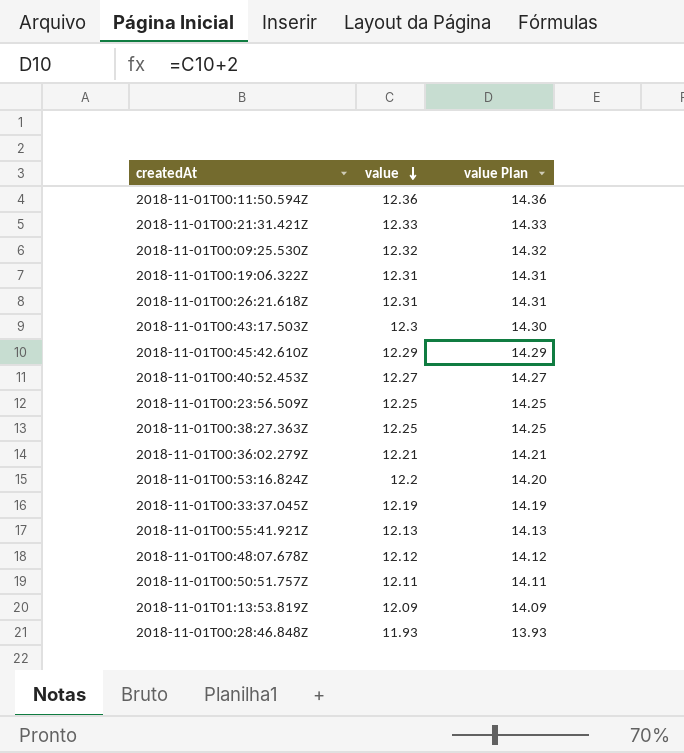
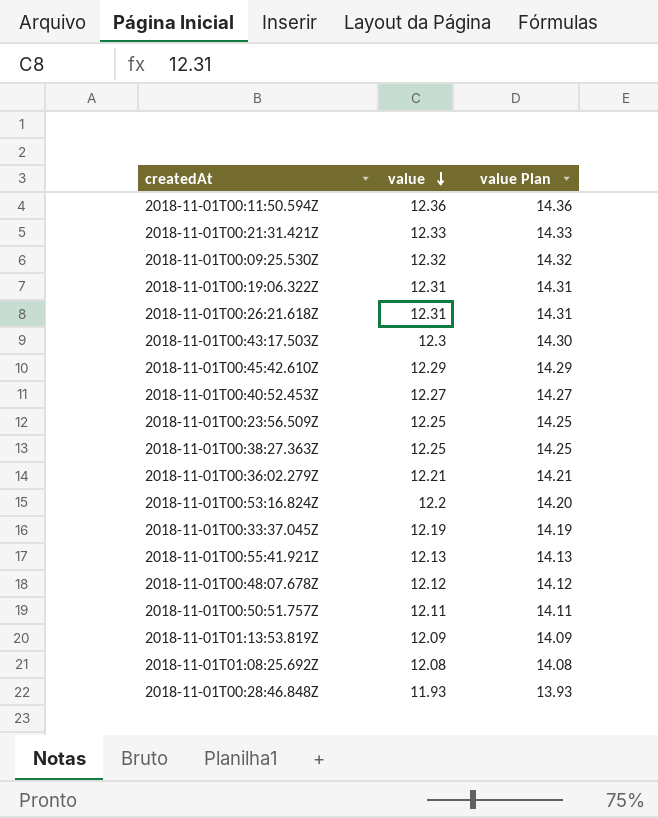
row 2018-11-01T01:08:25.692Z: none -> 12.08 | 14.08

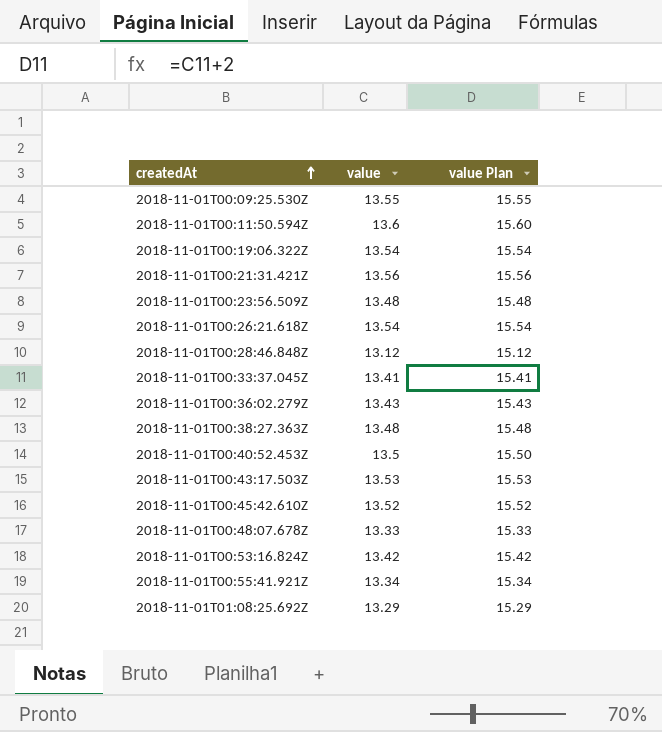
row order: value descending -> createdAt ascending
row 2018-11-01T00:50:51.757Z: 12.11 | 14.11 -> none
row 2018-11-01T01:13:53.819Z: 12.09 | 14.09 -> none
2018-11-01T00:09:25.530Z | value: 12.32 -> 13.55
2018-11-01T00:09:25.530Z | value Plan: 14.32 -> 15.55
2018-11-01T00:11:50.594Z | value: 12.36 -> 13.6
2018-11-01T00:11:50.594Z | value Plan: 14.36 -> 15.60
2018-11-01T00:19:06.322Z | value: 12.31 -> 13.54
2018-11-01T00:19:06.322Z | value Plan: 14.31 -> 15.54
2018-11-01T00:21:31.421Z | value: 12.33 -> 13.56
2018-11-01T00:21:31.421Z | value Plan: 14.33 -> 15.56
2018-11-01T00:23:56.509Z | value: 12.25 -> 13.48
2018-11-01T00:23:56.509Z | value Plan: 14.25 -> 15.48
2018-11-01T00:26:21.618Z | value: 12.31 -> 13.54
2018-11-01T00:26:21.618Z | value Plan: 14.31 -> 15.54
2018-11-01T00:28:46.848Z | value: 11.93 -> 13.12
2018-11-01T00:28:46.848Z | value Plan: 13.93 -> 15.12
2018-11-01T00:33:37.045Z | value: 12.19 -> 13.41
2018-11-01T00:33:37.045Z | value Plan: 14.19 -> 15.41
2018-11-01T00:36:02.279Z | value: 12.21 -> 13.43
2018-11-01T00:36:02.279Z | value Plan: 14.21 -> 15.43
2018-11-01T00:38:27.363Z | value: 12.25 -> 13.48
2018-11-01T00:38:27.363Z | value Plan: 14.25 -> 15.48
2018-11-01T00:40:52.453Z | value: 12.27 -> 13.5
2018-11-01T00:40:52.453Z | value Plan: 14.27 -> 15.50
2018-11-01T00:43:17.503Z | value: 12.3 -> 13.53
2018-11-01T00:43:17.503Z | value Plan: 14.30 -> 15.53
2018-11-01T00:45:42.610Z | value: 12.29 -> 13.52
2018-11-01T00:45:42.610Z | value Plan: 14.29 -> 15.52
2018-11-01T00:48:07.678Z | value: 12.12 -> 13.33
2018-11-01T00:48:07.678Z | value Plan: 14.12 -> 15.33
2018-11-01T00:53:16.824Z | value: 12.2 -> 13.42
2018-11-01T00:53:16.824Z | value Plan: 14.20 -> 15.42
2018-11-01T00:55:41.921Z | value: 12.13 -> 13.34
2018-11-01T00:55:41.921Z | value Plan: 14.13 -> 15.34
2018-11-01T01:08:25.692Z | value: 12.08 -> 13.29
2018-11-01T01:08:25.692Z | value Plan: 14.08 -> 15.29

